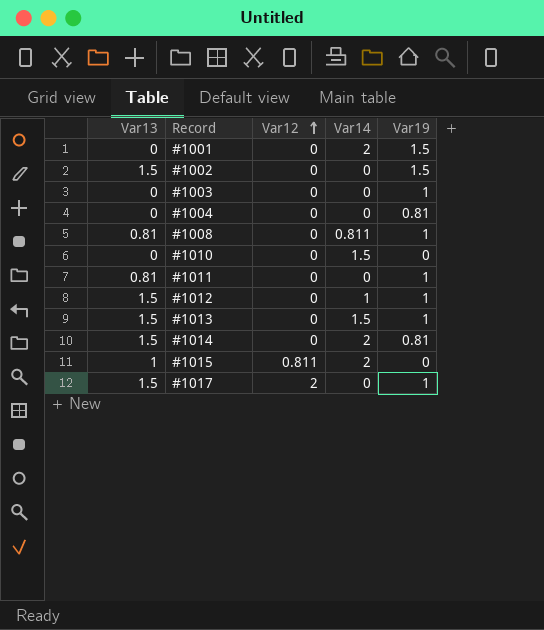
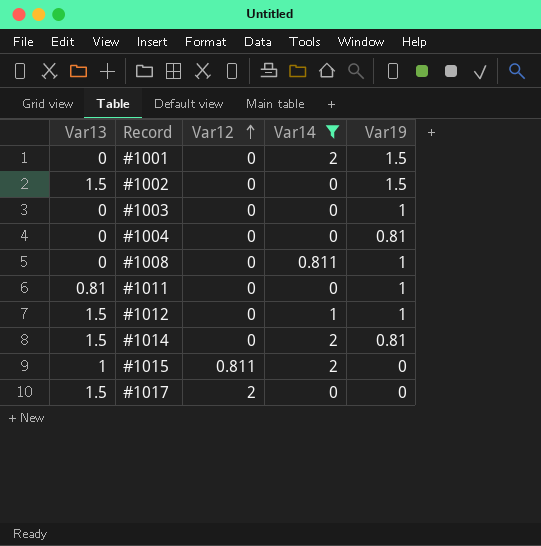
filter: none -> Var14 != 1.5
#1008 | Var13: 0.81 -> 0
#1017 | Var19: 1 -> 0

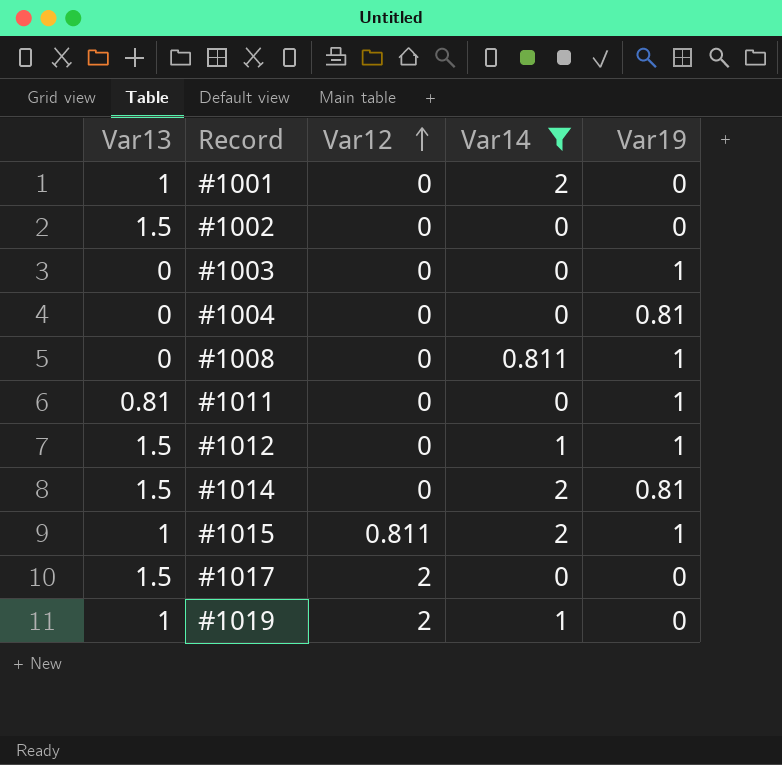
#1001 | Var13: 0 -> 1
#1001 | Var19: 1.5 -> 0
#1002 | Var19: 1.5 -> 0
#1015 | Var19: 0 -> 1
row #1019: none -> 1 | 2 | 1 | 0

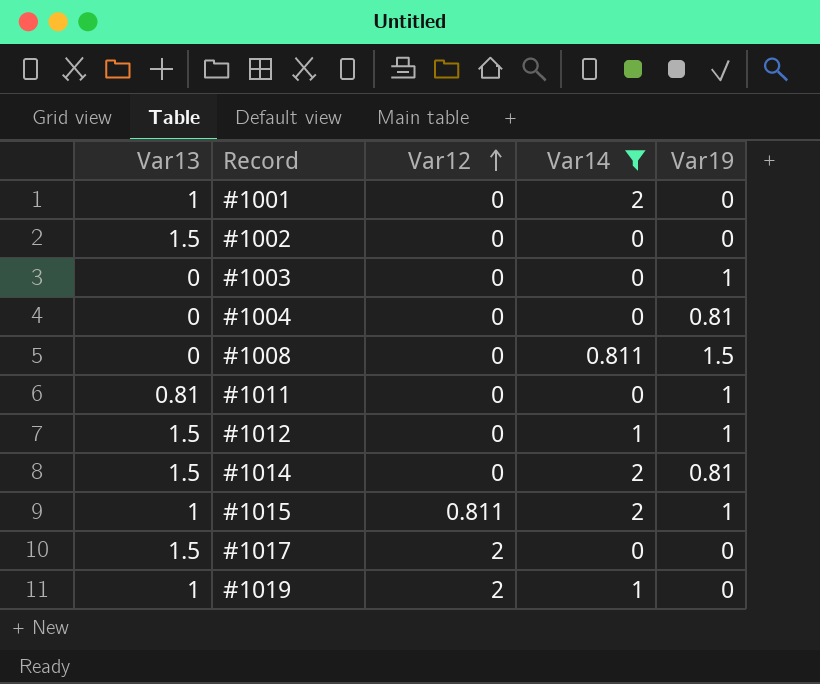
#1008 | Var19: 1 -> 1.5

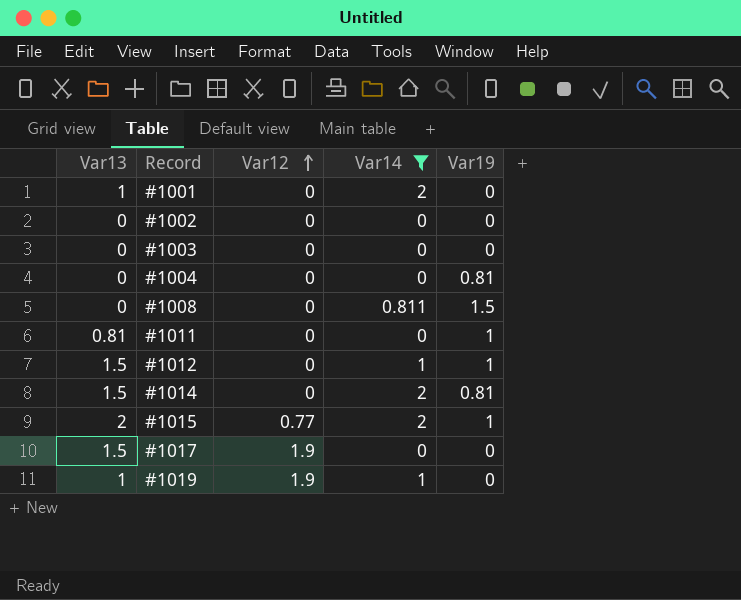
#1002 | Var13: 1.5 -> 0
#1003 | Var19: 1 -> 0
#1015 | Var13: 1 -> 2
#1015 | Var12: 0.811 -> 0.77
#1017 | Var12: 2 -> 1.9
#1019 | Var12: 2 -> 1.9

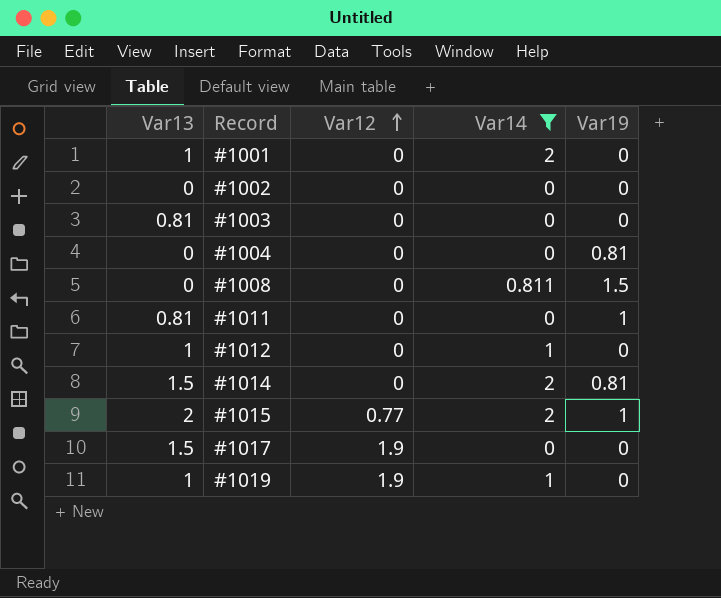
#1003 | Var13: 0 -> 0.81
#1012 | Var13: 1.5 -> 1
#1012 | Var19: 1 -> 0

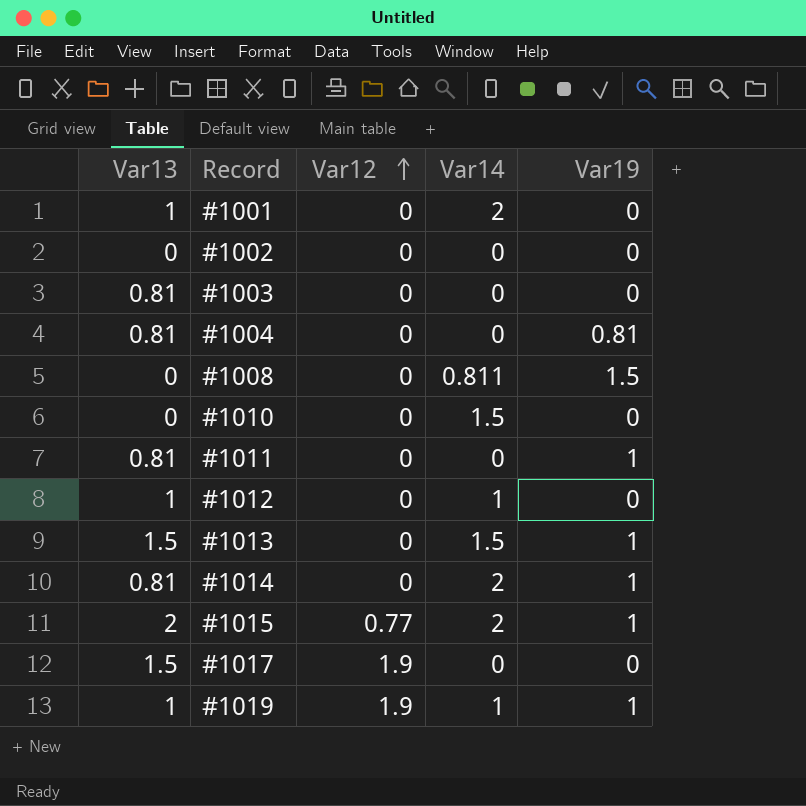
filter: Var14 != 1.5 -> none
#1004 | Var13: 0 -> 0.81
#1014 | Var13: 1.5 -> 0.81
#1014 | Var19: 0.81 -> 1
#1019 | Var19: 0 -> 1

